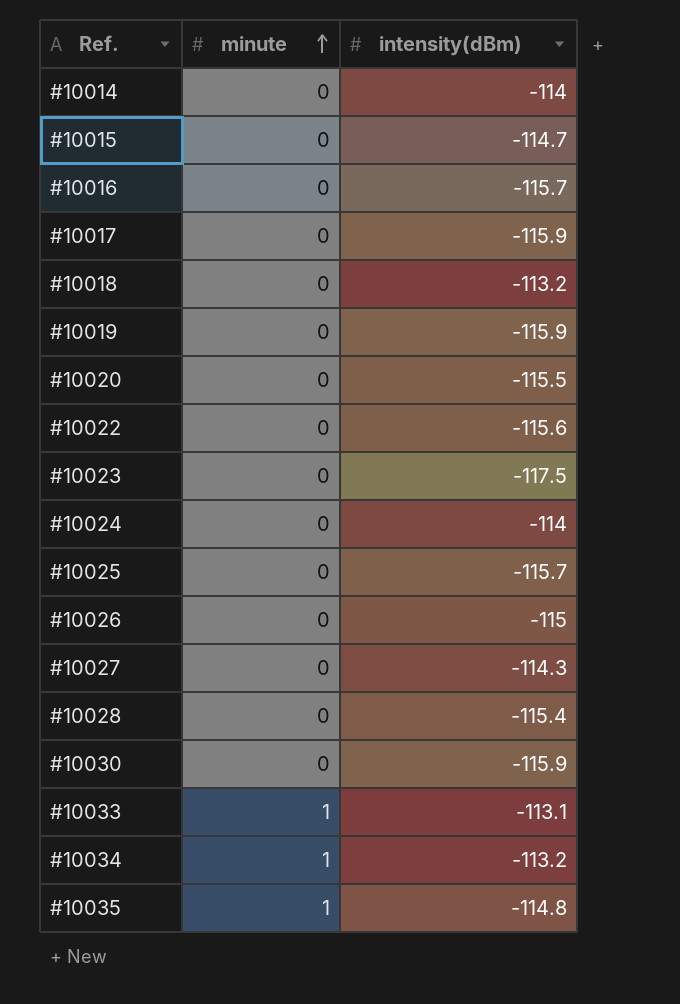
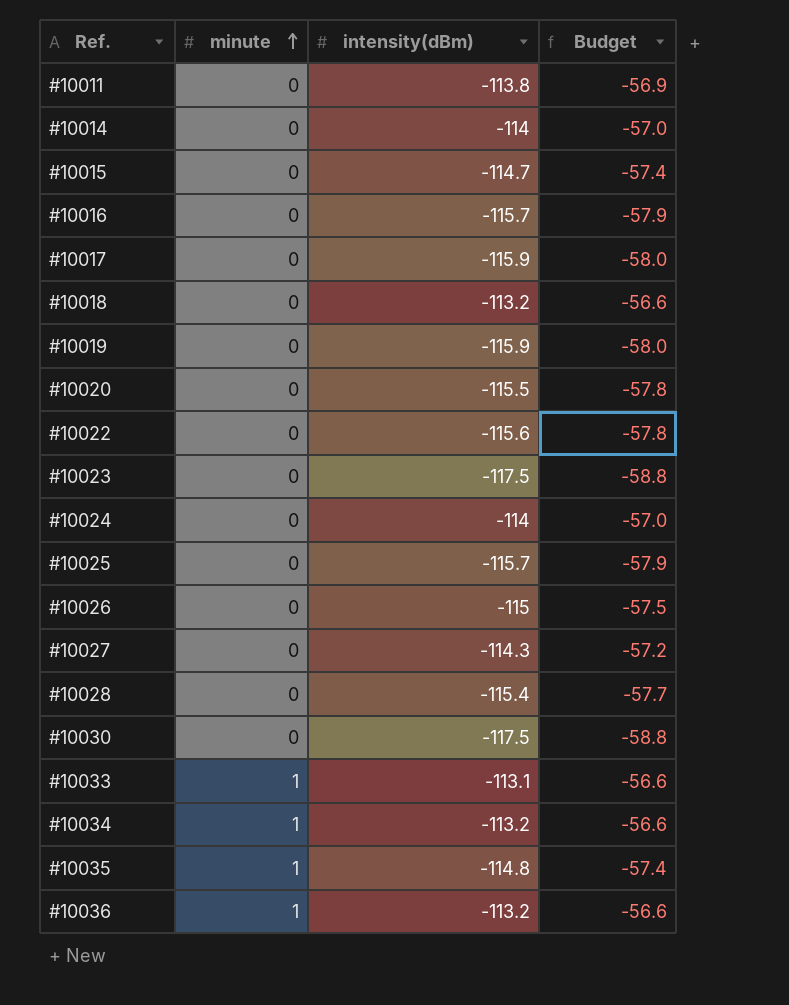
column Budget | formula: none -> [intensity(dBm)] * 0.5
row #10011: none -> 0 | -113.8 | -56.9
#10030 | intensity(dBm): -115.9 -> -117.5
row #10036: none -> 1 | -113.2 | -56.6

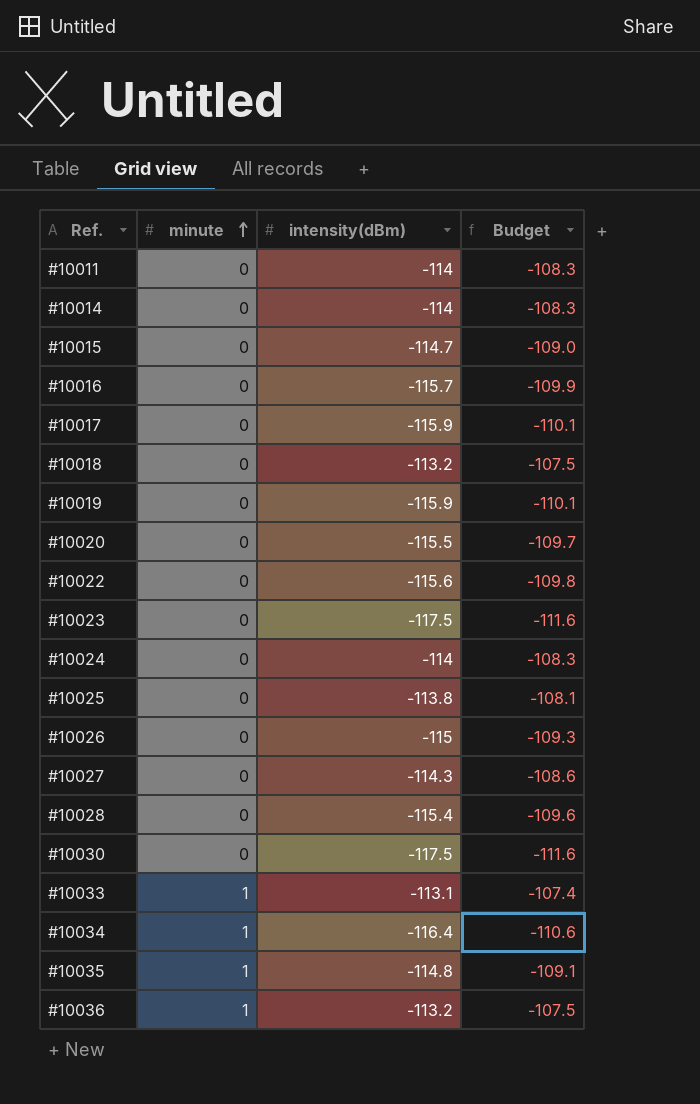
column Budget | formula: [intensity(dBm)] * 0.5 -> [intensity(dBm)] * 0.95
#10011 | intensity(dBm): -113.8 -> -114
#10025 | intensity(dBm): -115.7 -> -113.8
#10034 | intensity(dBm): -113.2 -> -116.4

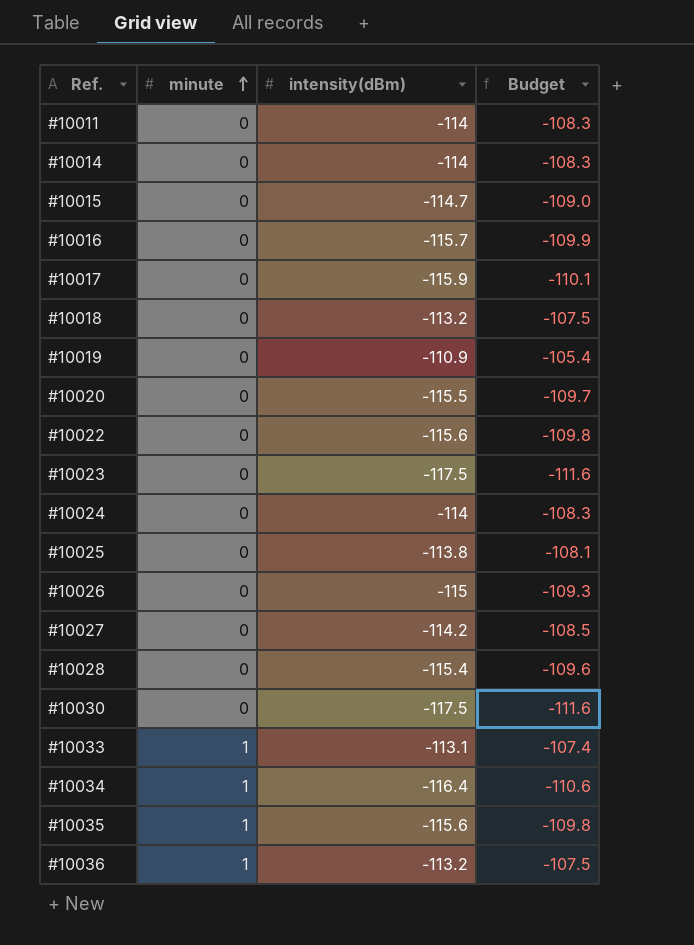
#10019 | intensity(dBm): -115.9 -> -110.9
#10019 | Budget: -110.1 -> -105.4
#10027 | intensity(dBm): -114.3 -> -114.2
#10027 | Budget: -108.6 -> -108.5
#10035 | intensity(dBm): -114.8 -> -115.6
#10035 | Budget: -109.1 -> -109.8

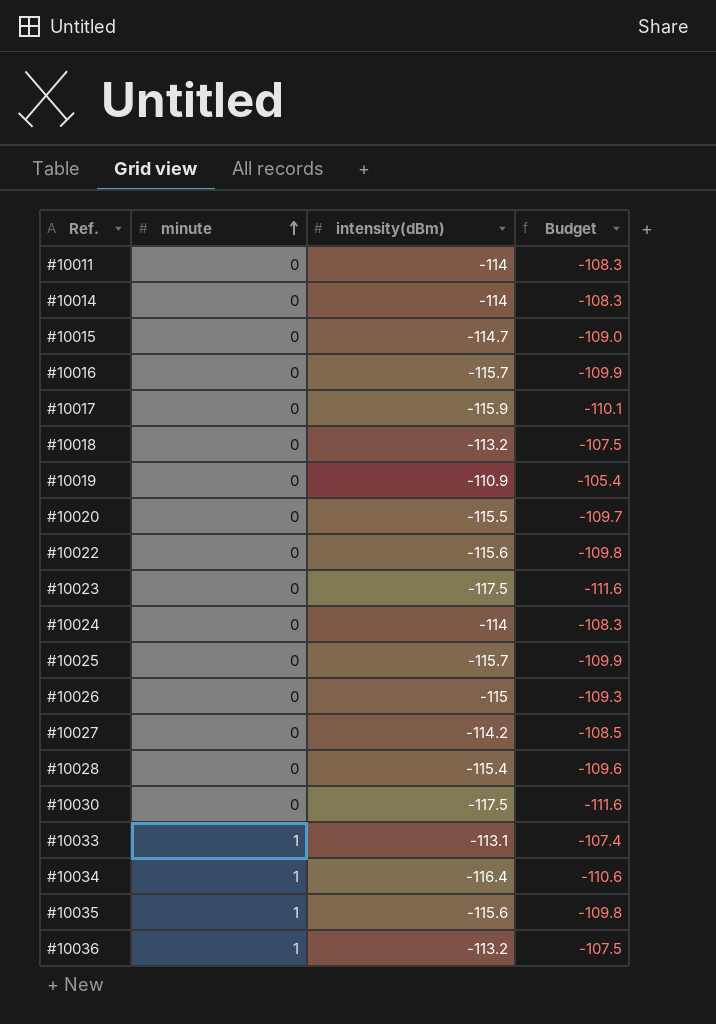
#10025 | intensity(dBm): -113.8 -> -115.7
#10025 | Budget: -108.1 -> -109.9

